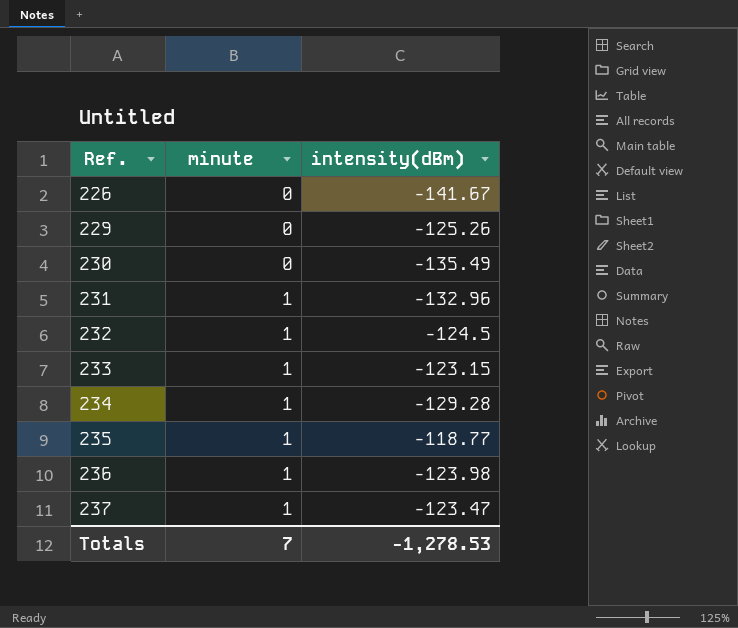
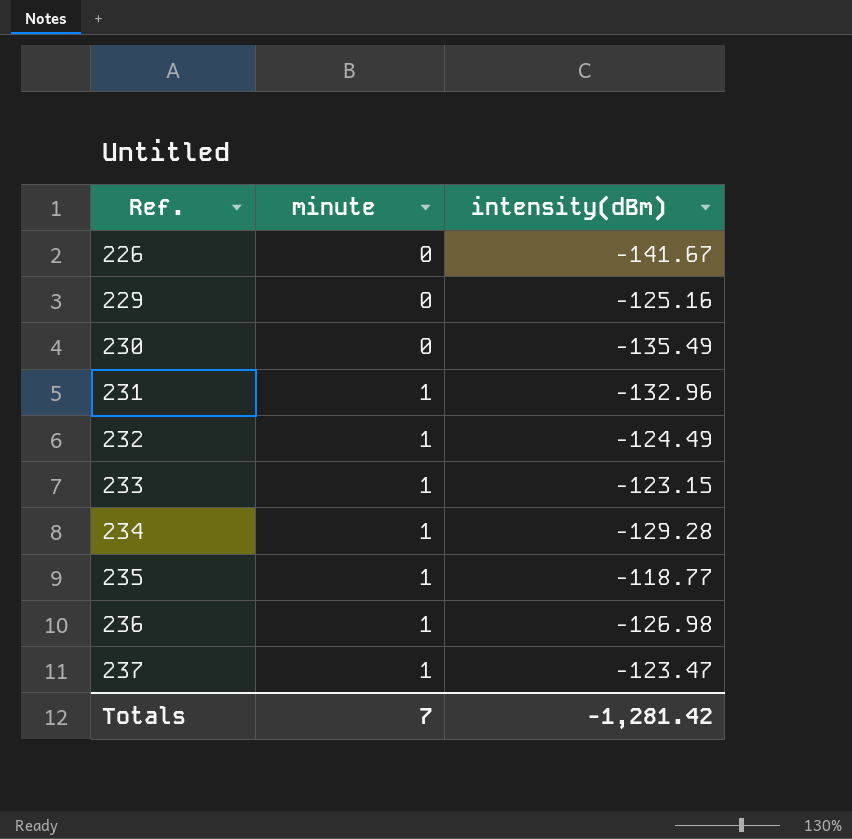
229 | intensity(dBm): -125.26 -> -125.16
232 | intensity(dBm): -124.5 -> -124.49
236 | intensity(dBm): -123.98 -> -126.98
Totals | intensity(dBm): -1,278.53 -> -1,281.42

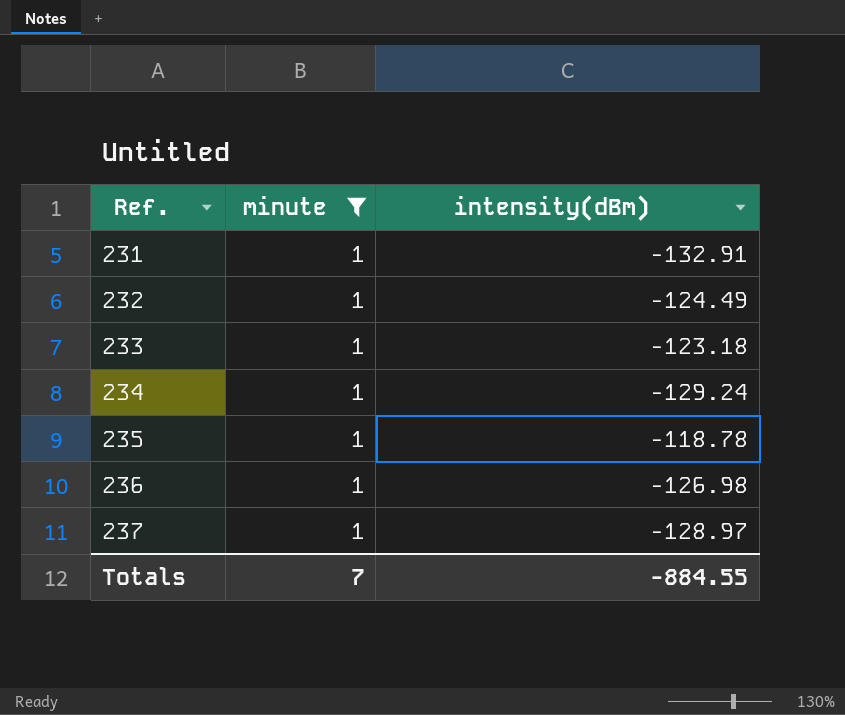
filter: none -> minute = 1
231 | intensity(dBm): -132.96 -> -132.91
233 | intensity(dBm): -123.15 -> -123.18
234 | intensity(dBm): -129.28 -> -129.24
235 | intensity(dBm): -118.77 -> -118.78
237 | intensity(dBm): -123.47 -> -128.97
Totals | intensity(dBm): -1,281.42 -> -884.55

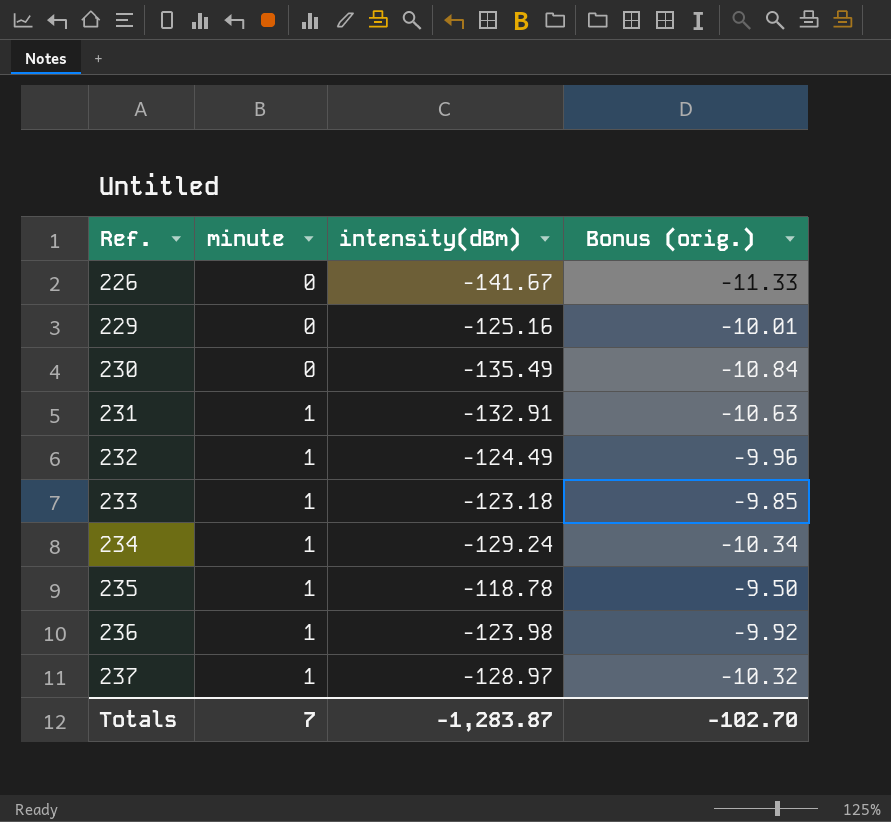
filter: minute = 1 -> none
column Bonus (orig.) | formula: none -> [intensity(dBm)] * 0.08
236 | intensity(dBm): -126.98 -> -123.98
Totals | intensity(dBm): -884.55 -> -1,283.87

